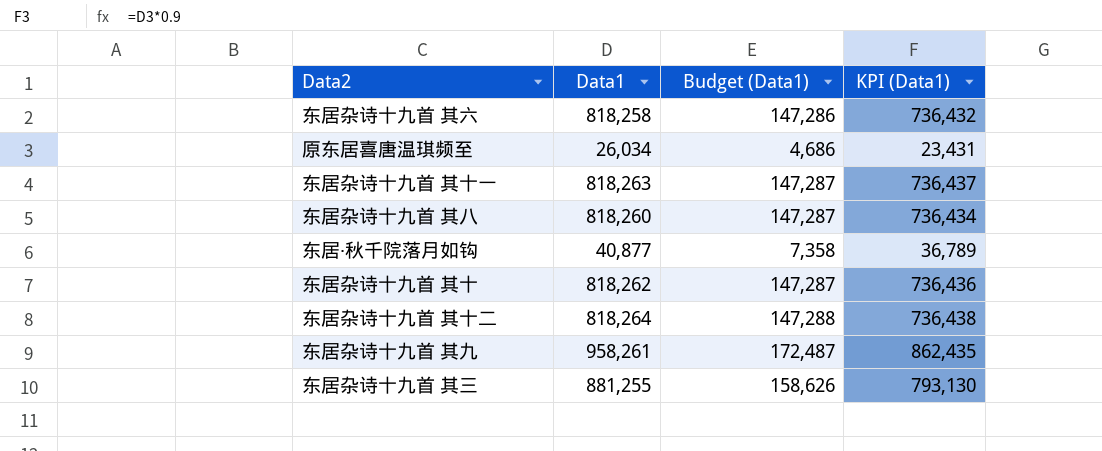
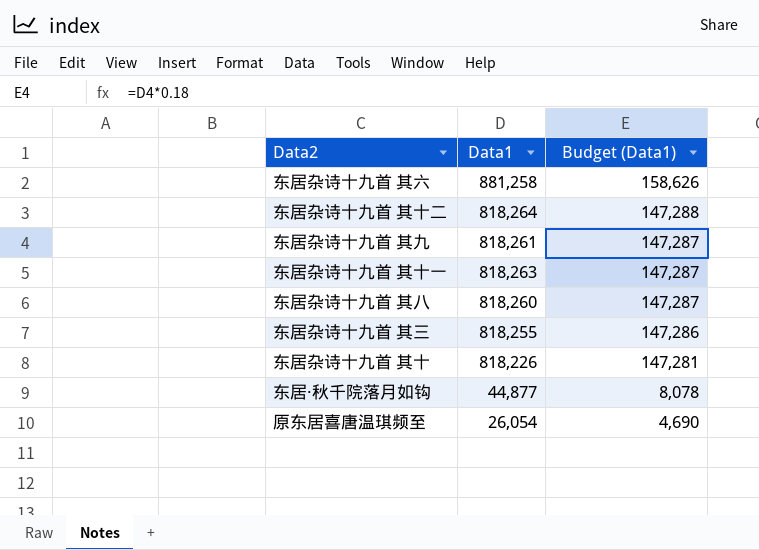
row order: none -> Budget (Data1) descending
column KPI (Data1) | formula: [Data1] * 0.9 -> none
东居杂诗十九首 其六 | Data1: 818,258 -> 881,258
东居杂诗十九首 其六 | Budget (Data1): 147,286 -> 158,626
东居杂诗十九首 其九 | Data1: 958,261 -> 818,261
东居杂诗十九首 其九 | Budget (Data1): 172,487 -> 147,287
东居杂诗十九首 其三 | Data1: 881,255 -> 818,255
东居杂诗十九首 其三 | Budget (Data1): 158,626 -> 147,286
东居杂诗十九首 其十 | Data1: 818,262 -> 818,226
东居杂诗十九首 其十 | Budget (Data1): 147,287 -> 147,281
东居·秋千院落月如钩 | Data1: 40,877 -> 44,877
东居·秋千院落月如钩 | Budget (Data1): 7,358 -> 8,078
原东居喜唐温琪频至 | Data1: 26,034 -> 26,054
原东居喜唐温琪频至 | Budget (Data1): 4,686 -> 4,690

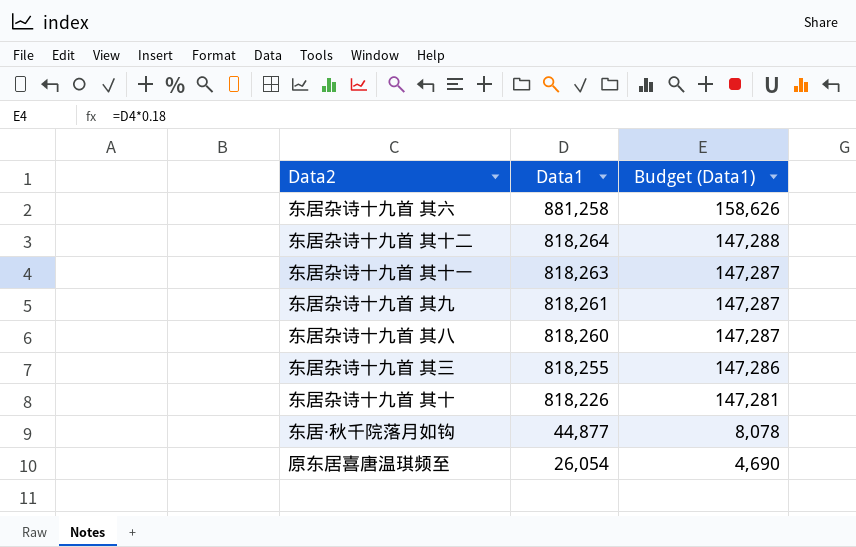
row order: Budget (Data1) descending -> Data1 descending

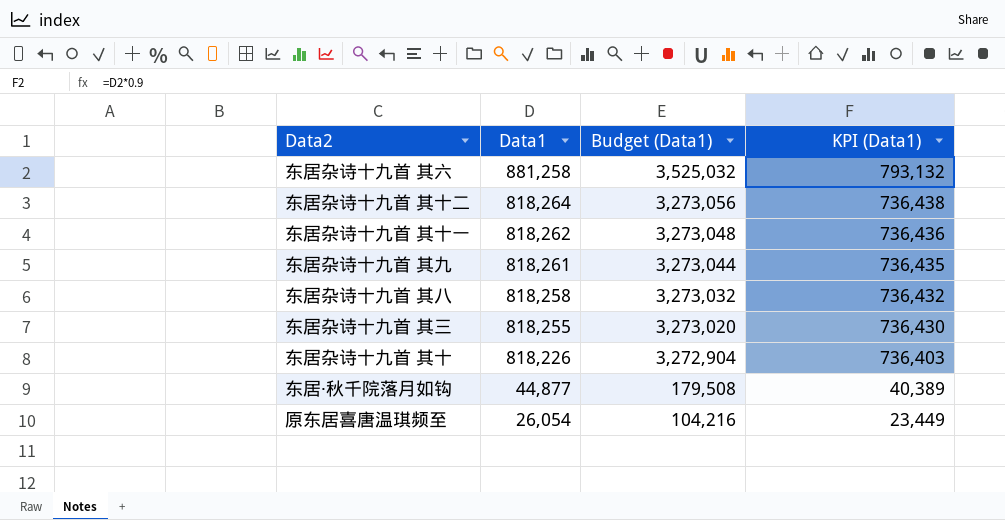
column Budget (Data1) | formula: [Data1] * 0.18 -> [Data1] * 4
column KPI (Data1) | formula: none -> [Data1] * 0.9
东居杂诗十九首 其十一 | Data1: 818,263 -> 818,262
东居杂诗十九首 其八 | Data1: 818,260 -> 818,258

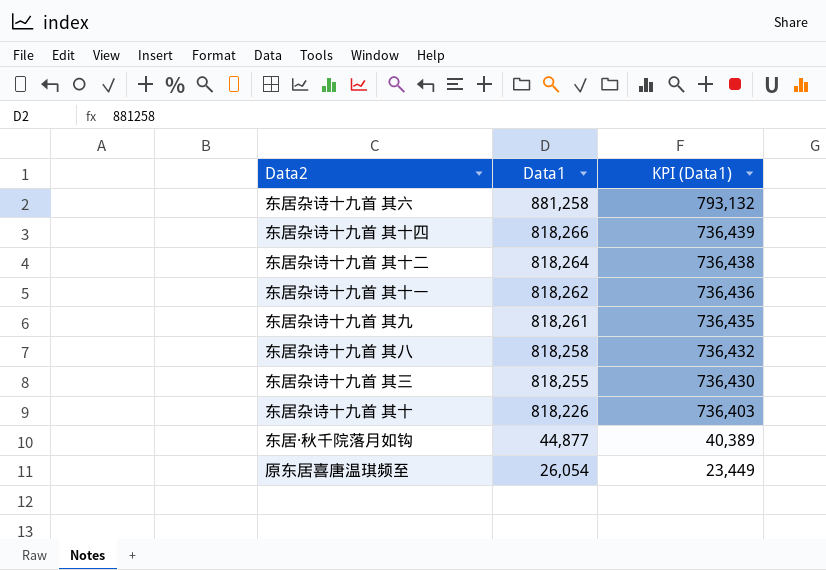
column Budget (Data1) | formula: [Data1] * 4 -> none
row 东居杂诗十九首 其十四: none -> 818,266 | 736,439

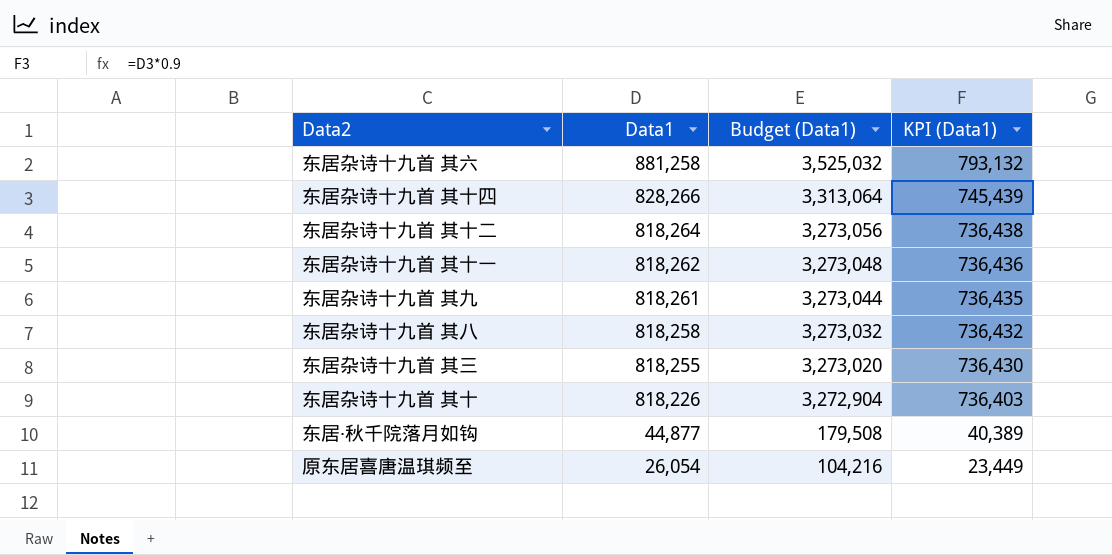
column Budget (Data1) | formula: none -> [Data1] * 4
东居杂诗十九首 其十四 | Data1: 818,266 -> 828,266
东居杂诗十九首 其十四 | KPI (Data1): 736,439 -> 745,439

